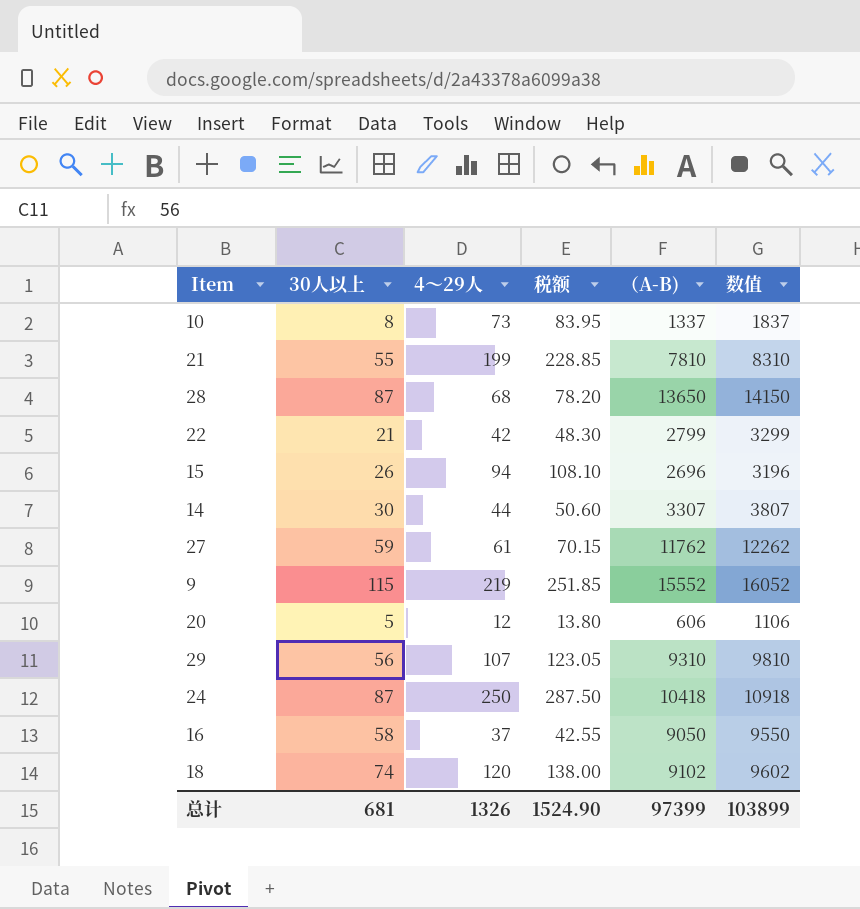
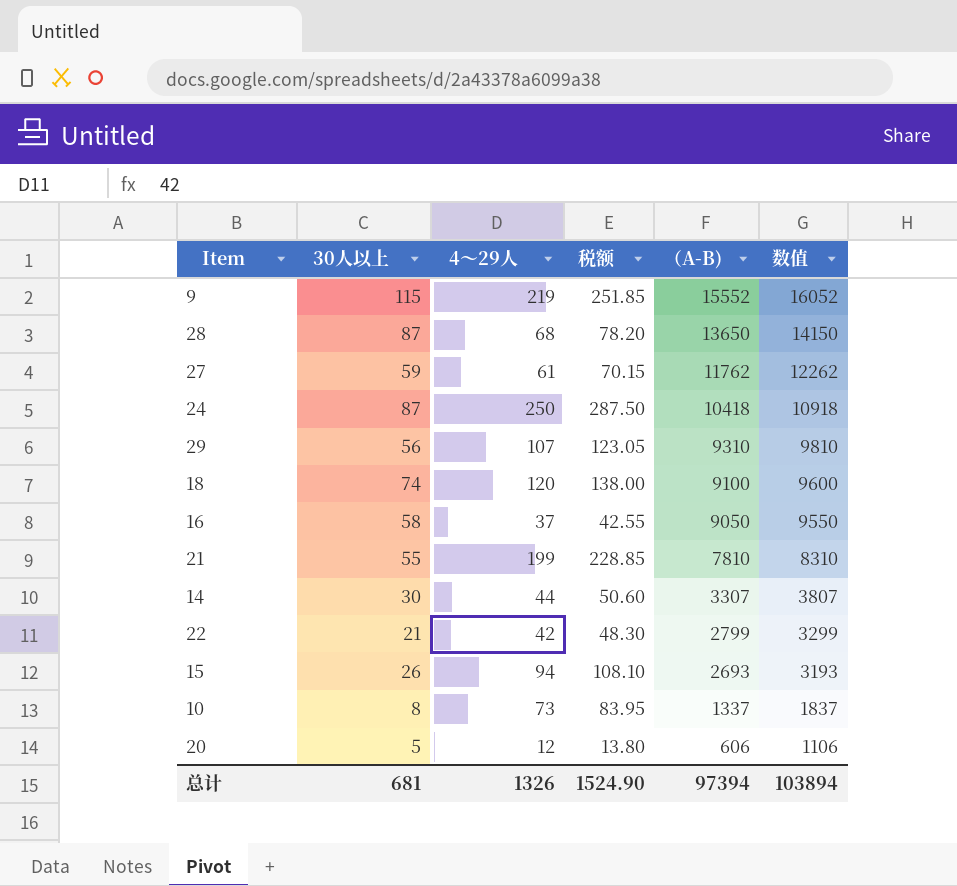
row order: none -> （A-B) descending
18 | （A-B): 9102 -> 9100
18 | 数值: 9602 -> 9600
15 | （A-B): 2696 -> 2693
15 | 数值: 3196 -> 3193
总计 | （A-B): 97399 -> 97394
总计 | 数值: 103899 -> 103894

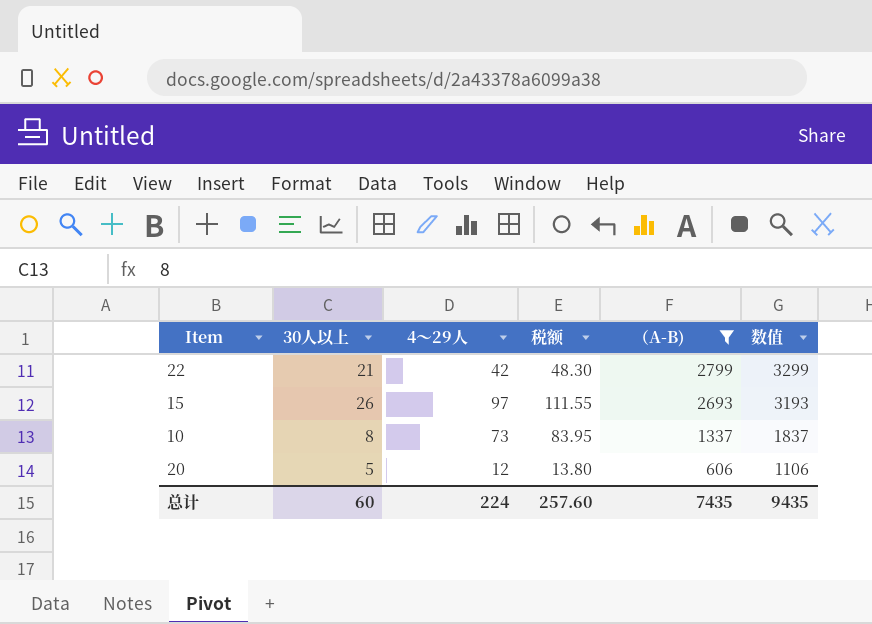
filter: none -> （A-B) <= 2799
15 | 4～29人: 94 -> 97
15 | 税额: 108.10 -> 111.55
总计 | 30人以上: 681 -> 60
总计 | 4～29人: 1326 -> 224
总计 | 税额: 1524.90 -> 257.60
总计 | （A-B): 97394 -> 7435
总计 | 数值: 103894 -> 9435

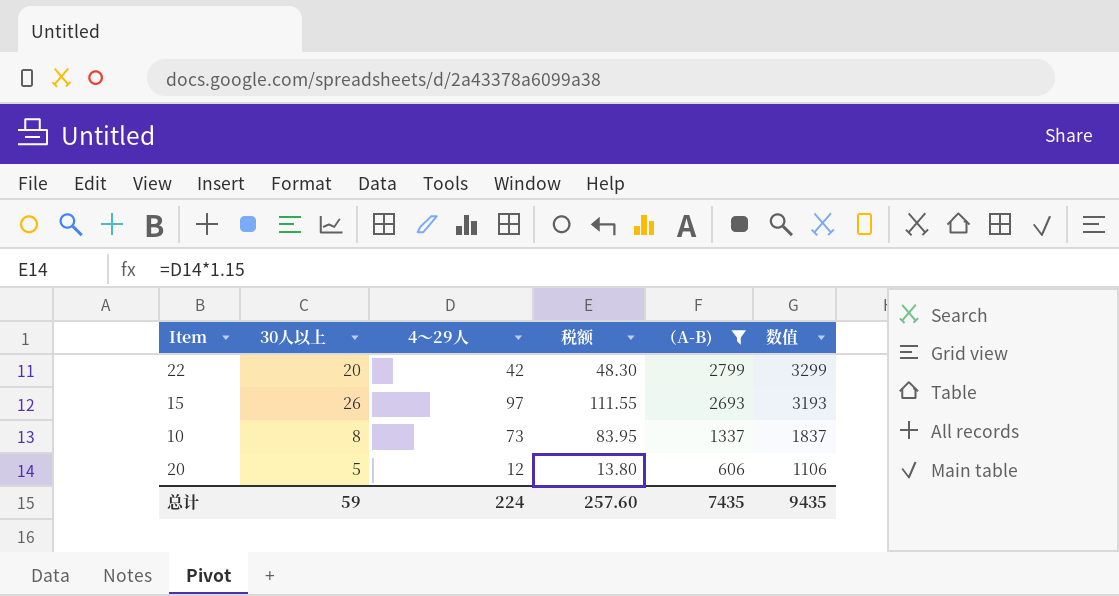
22 | 30人以上: 21 -> 20
总计 | 30人以上: 60 -> 59

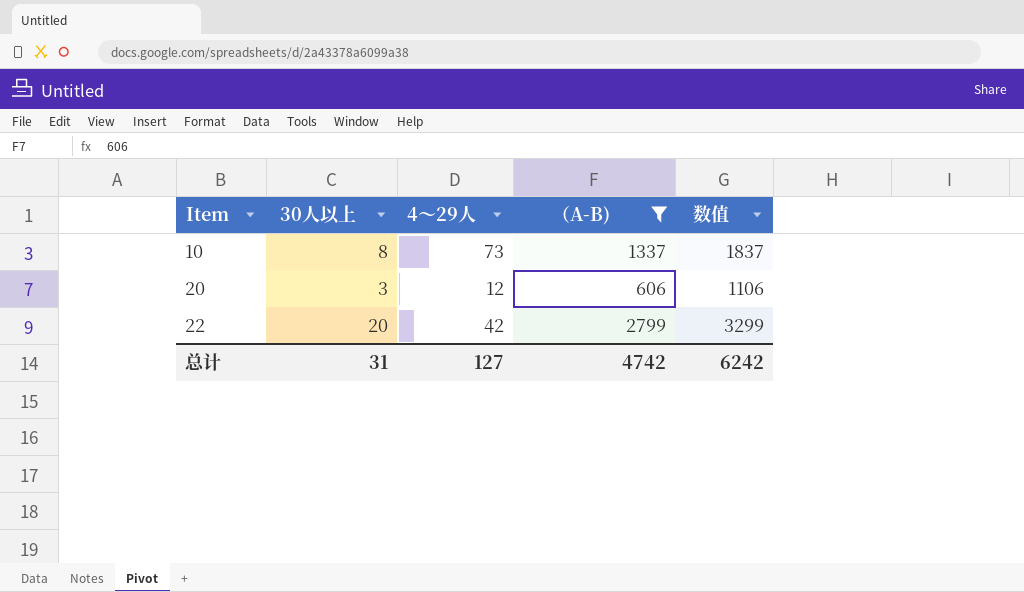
row order: （A-B) descending -> Item ascending
column 税额 | formula: [4～29人] * 1.15 -> none
row 15: 26 | 97 | 111.55 | 2693 | 3193 -> none
20 | 30人以上: 5 -> 3
总计 | 30人以上: 59 -> 31
总计 | 4～29人: 224 -> 127
总计 | （A-B): 7435 -> 4742
总计 | 数值: 9435 -> 6242

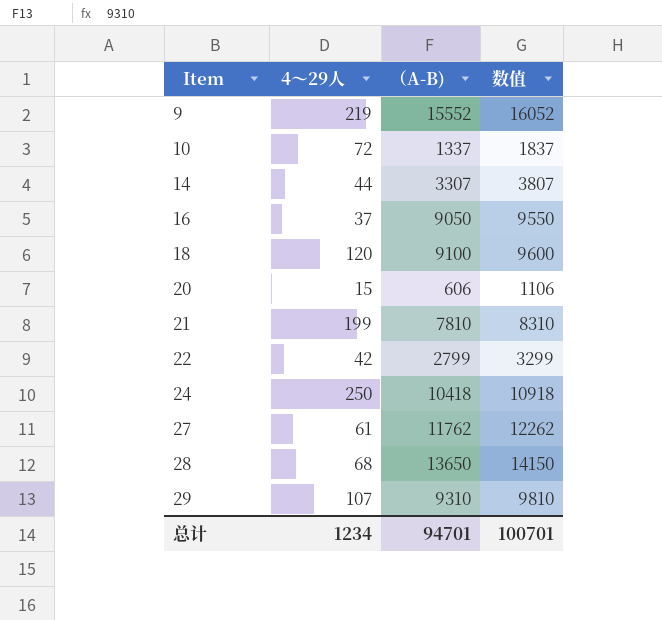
filter: （A-B) <= 2799 -> none
column 30人以上 | position: 2 -> none
10 | 4～29人: 73 -> 72
20 | 4～29人: 12 -> 15
总计 | 4～29人: 127 -> 1234
总计 | （A-B): 4742 -> 94701
总计 | 数值: 6242 -> 100701

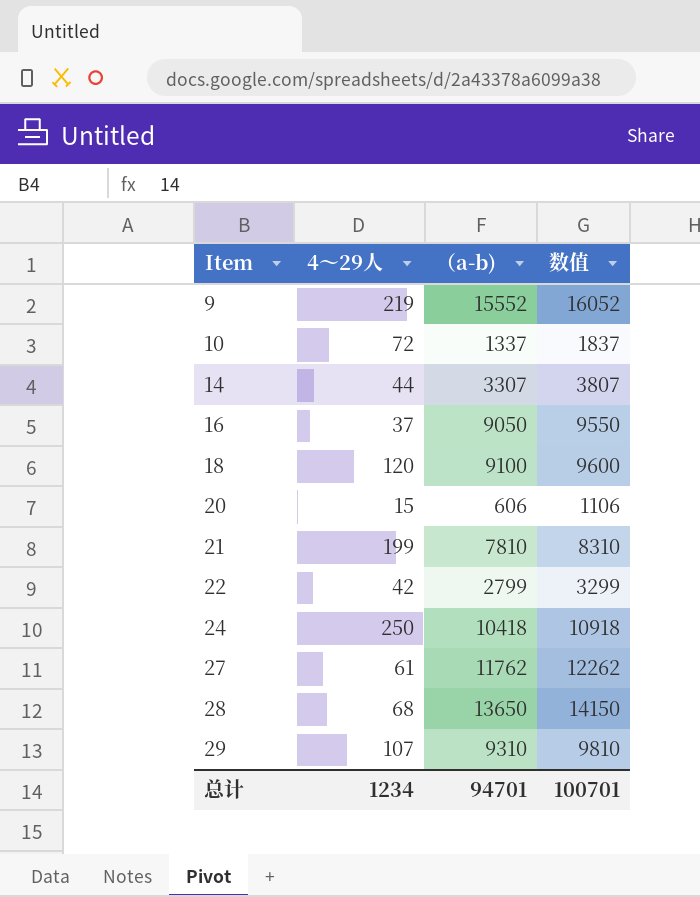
column name: （A-B) -> （a-b)

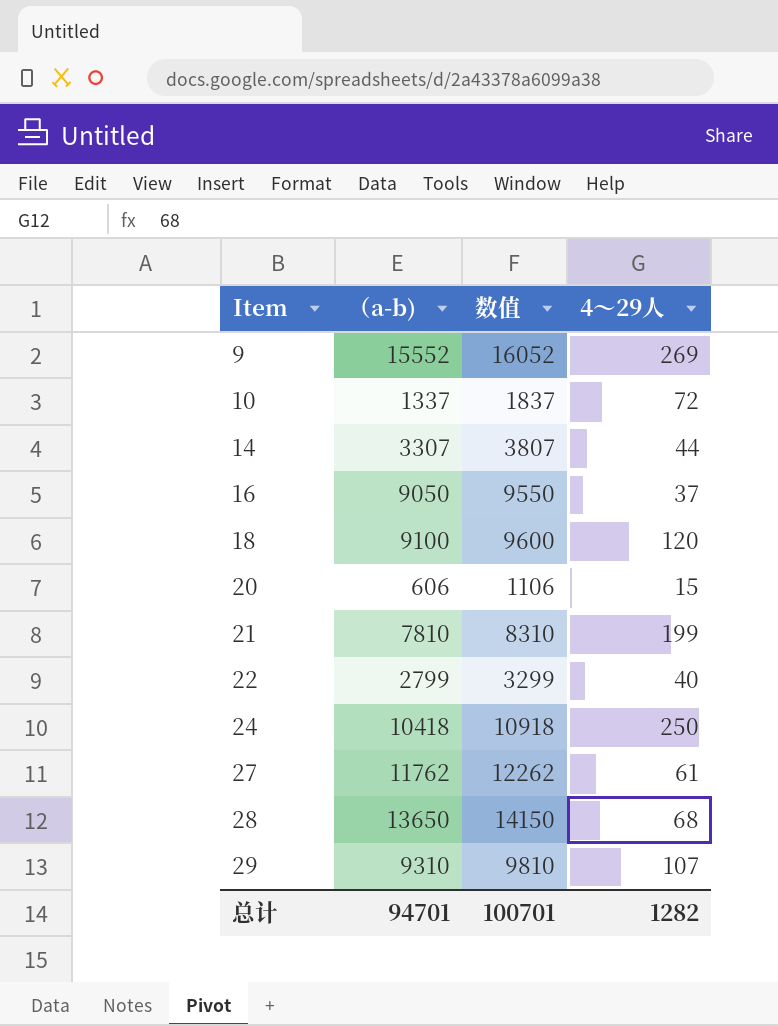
column 4～29人 | position: 2 -> 4
9 | 4～29人: 219 -> 269
22 | 4～29人: 42 -> 40
总计 | 4～29人: 1234 -> 1282

